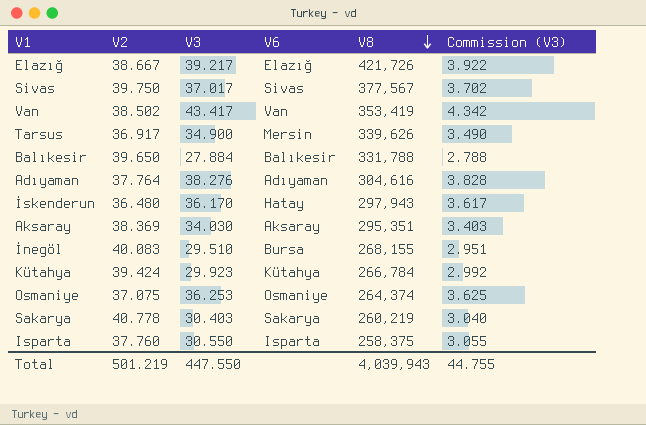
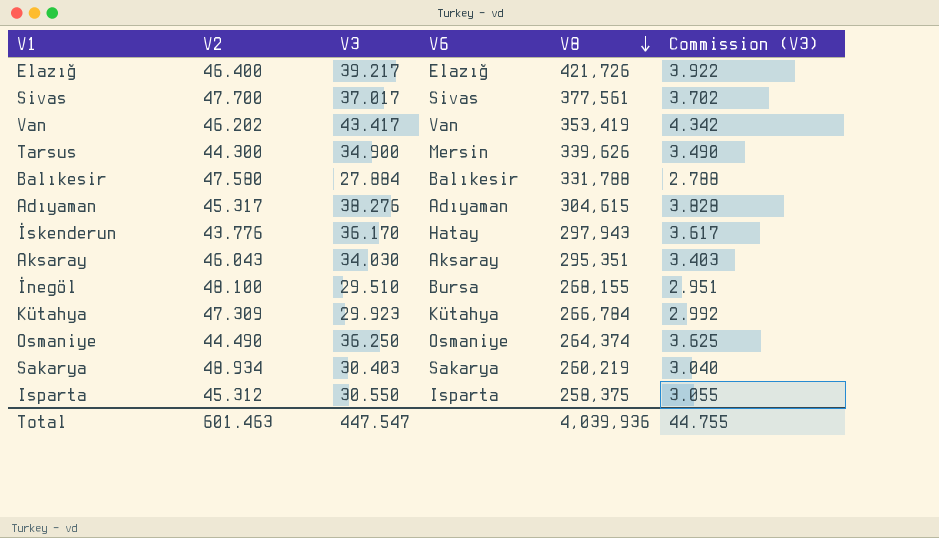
Elazığ | V2: 38.667 -> 46.400
Sivas | V2: 39.750 -> 47.700
Sivas | V8: 377,567 -> 377,561
Van | V2: 38.502 -> 46.202
Tarsus | V2: 36.917 -> 44.300
Balıkesir | V2: 39.650 -> 47.580
Adıyaman | V2: 37.764 -> 45.317
Adıyaman | V8: 304,616 -> 304,615
İskenderun | V2: 36.480 -> 43.776
Aksaray | V2: 38.369 -> 46.043
İnegöl | V2: 40.083 -> 48.100
Kütahya | V2: 39.424 -> 47.309
Osmaniye | V2: 37.075 -> 44.490
Osmaniye | V3: 36.253 -> 36.250
Sakarya | V2: 40.778 -> 48.934
Isparta | V2: 37.760 -> 45.312
Total | V2: 501.219 -> 601.463
Total | V3: 447.550 -> 447.547
Total | V8: 4,039,943 -> 4,039,936

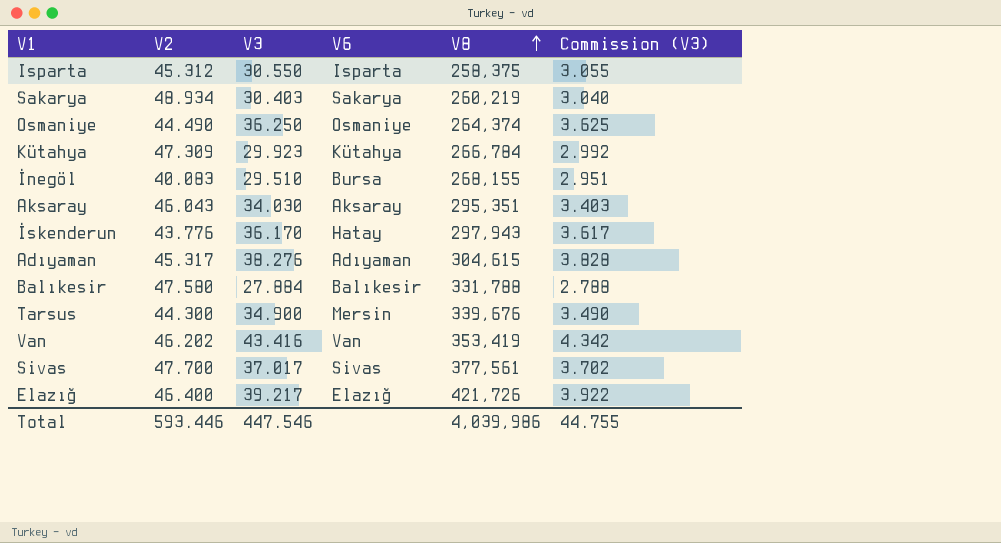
row order: V8 descending -> V8 ascending
İnegöl | V2: 48.100 -> 40.083
Tarsus | V8: 339,626 -> 339,676
Van | V3: 43.417 -> 43.416
Total | V2: 601.463 -> 593.446
Total | V3: 447.547 -> 447.546
Total | V8: 4,039,936 -> 4,039,986

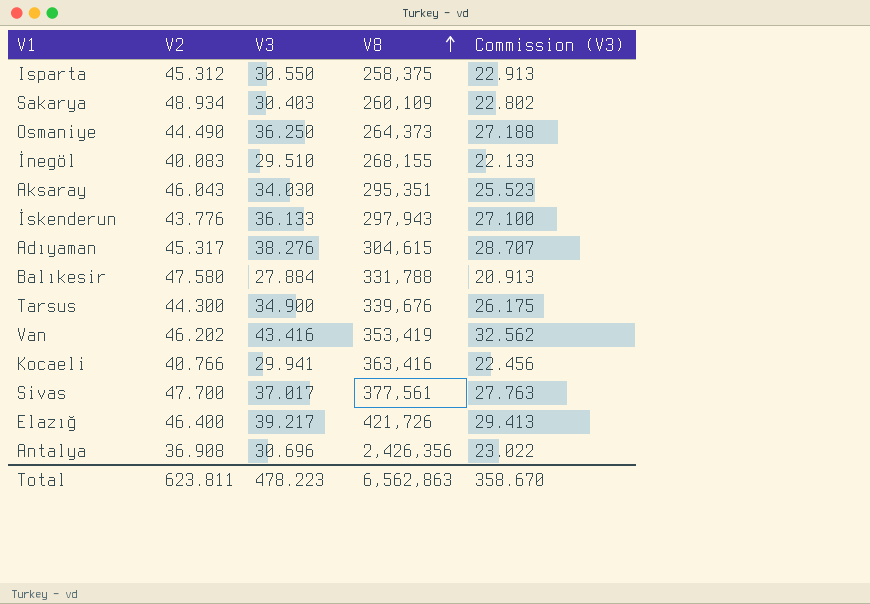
column V6 | position: 4 -> none
column Commission (V3) | formula: [V3] * 0.1 -> [V3] * 0.75
row Kütahya: 47.309 | 29.923 | Kütahya | 266,784 | 2.992 -> none
Sakarya | V8: 260,219 -> 260,109
Osmaniye | V8: 264,374 -> 264,373
İskenderun | V3: 36.170 -> 36.133
row Kocaeli: none -> 40.766 | 29.941 | 363,416 | 22.456
row Antalya: none -> 36.908 | 30.696 | 2,426,356 | 23.022
Total | V2: 593.446 -> 623.811
Total | V3: 447.546 -> 478.223
Total | V8: 4,039,986 -> 6,562,863
Total | Commission (V3): 44.755 -> 358.670

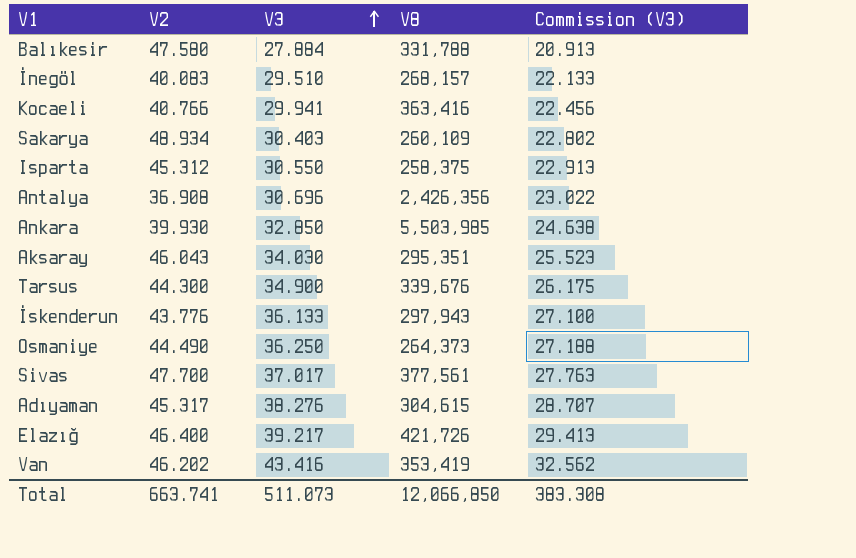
row order: V8 ascending -> V3 ascending
İnegöl | V8: 268,155 -> 268,157
row Ankara: none -> 39.930 | 32.850 | 5,503,985 | 24.638
Total | V2: 623.811 -> 663.741
Total | V3: 478.223 -> 511.073
Total | V8: 6,562,863 -> 12,066,850
Total | Commission (V3): 358.670 -> 383.308

